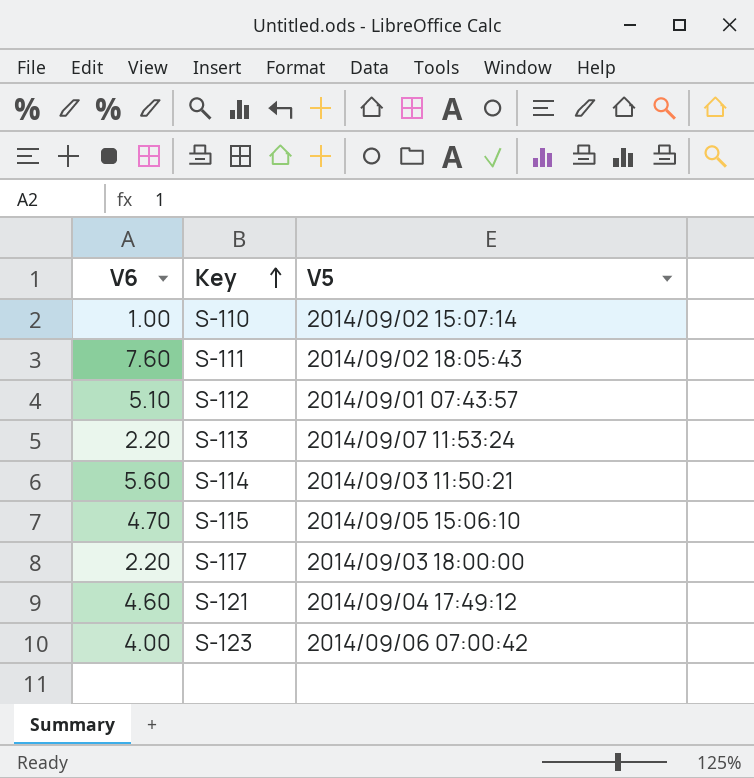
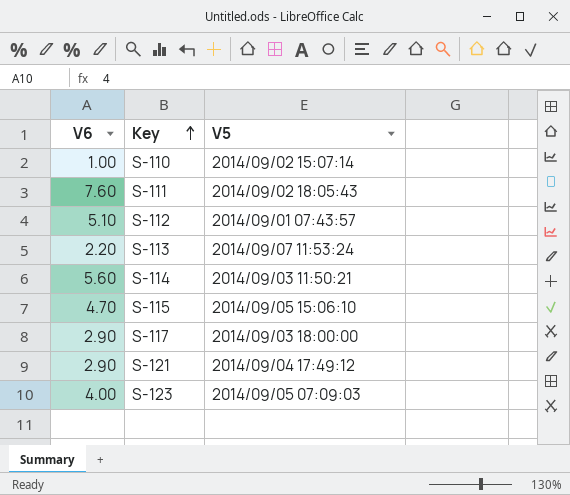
S-117 | V6: 2.20 -> 2.90
S-121 | V6: 4.60 -> 2.90
S-123 | V5: 2014/09/06 07:00:42 -> 2014/09/05 07:09:03

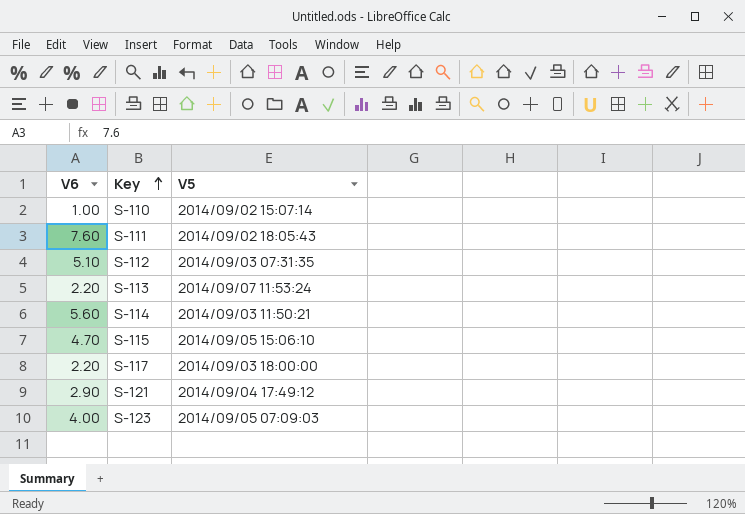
S-112 | V5: 2014/09/01 07:43:57 -> 2014/09/03 07:31:35
S-117 | V6: 2.90 -> 2.20

